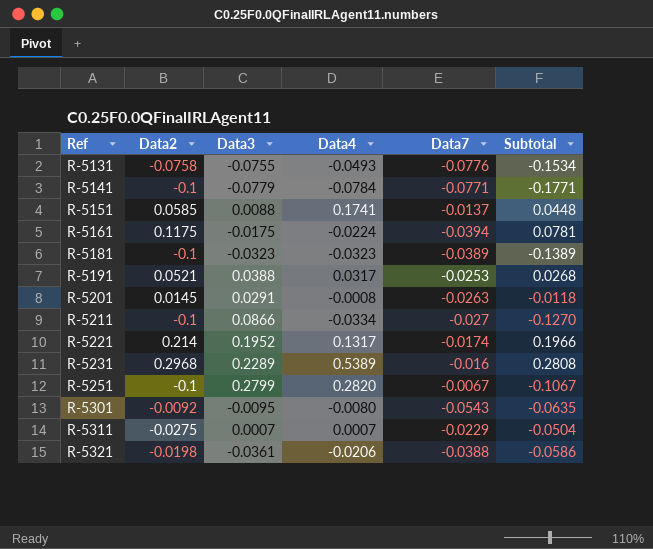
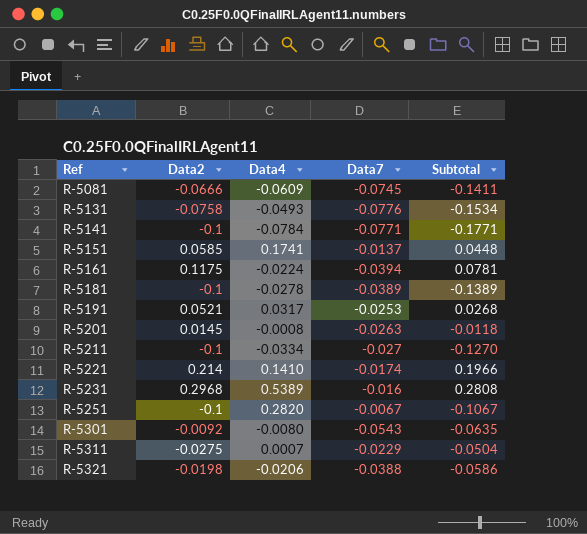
column Data3 | position: 3 -> none
row R-5081: none -> -0.0666 | -0.0609 | -0.0745 | -0.1411
R-5181 | Data4: -0.0323 -> -0.0278
R-5221 | Data4: 0.1317 -> 0.1410

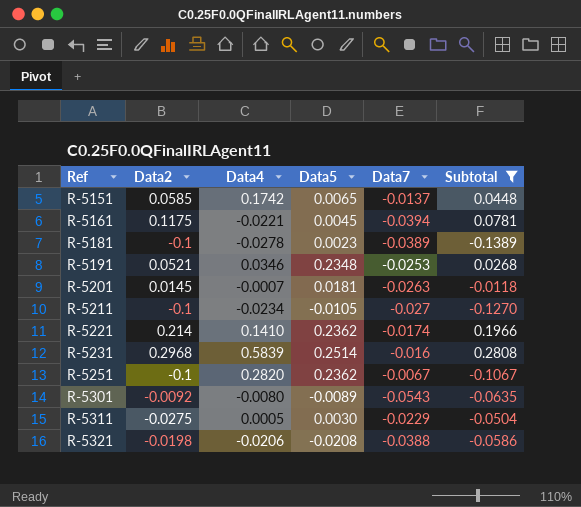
filter: none -> Subtotal >= -0.1389
column Data5 | position: none -> 4
R-5151 | Data4: 0.1741 -> 0.1742
R-5161 | Data4: -0.0224 -> -0.0221
R-5191 | Data4: 0.0317 -> 0.0346
R-5201 | Data4: -0.0008 -> -0.0007
R-5211 | Data4: -0.0334 -> -0.0234
R-5231 | Data4: 0.5389 -> 0.5839
R-5311 | Data4: 0.0007 -> 0.0005

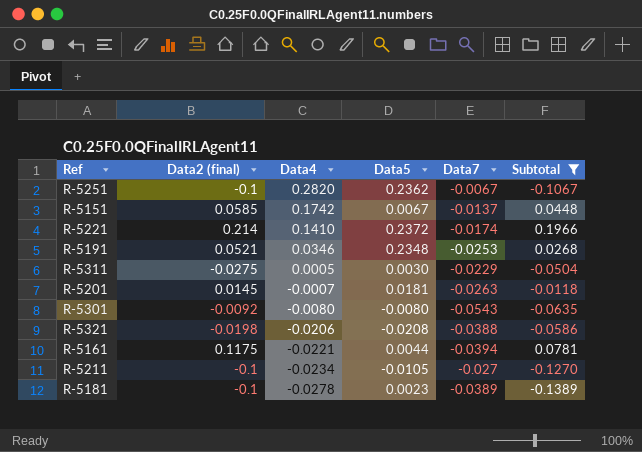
row order: Ref ascending -> Data4 descending
column name: Data2 -> Data2 (final)
row R-5231: 0.2968 | 0.5839 | 0.2514 | -0.016 | 0.2808 -> none
R-5151 | Data5: 0.0065 -> 0.0067
R-5221 | Data5: 0.2362 -> 0.2372
R-5301 | Data5: -0.0089 -> -0.0080
R-5161 | Data5: 0.0045 -> 0.0044

